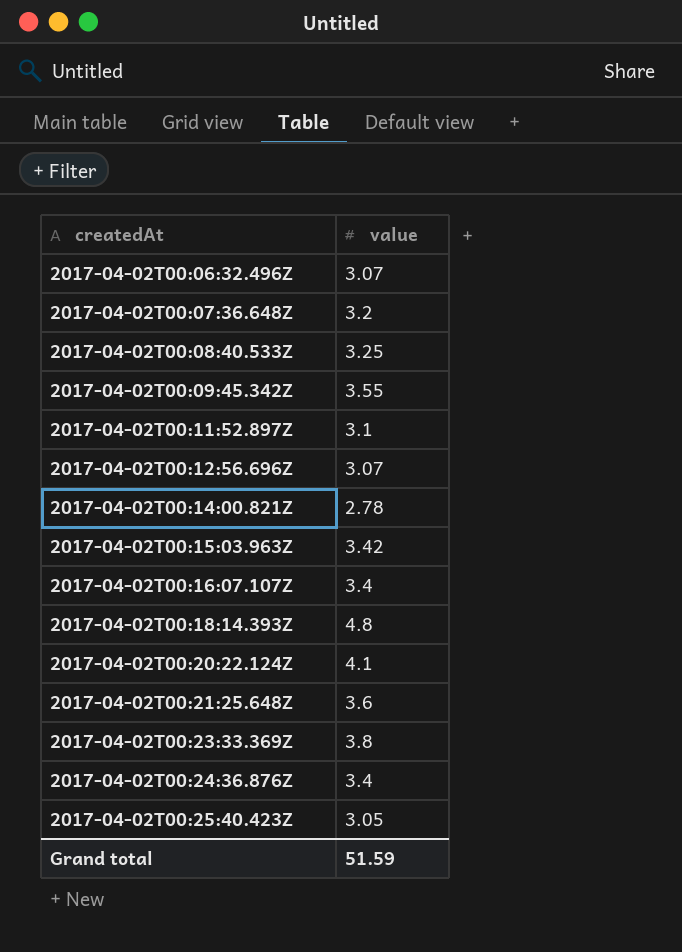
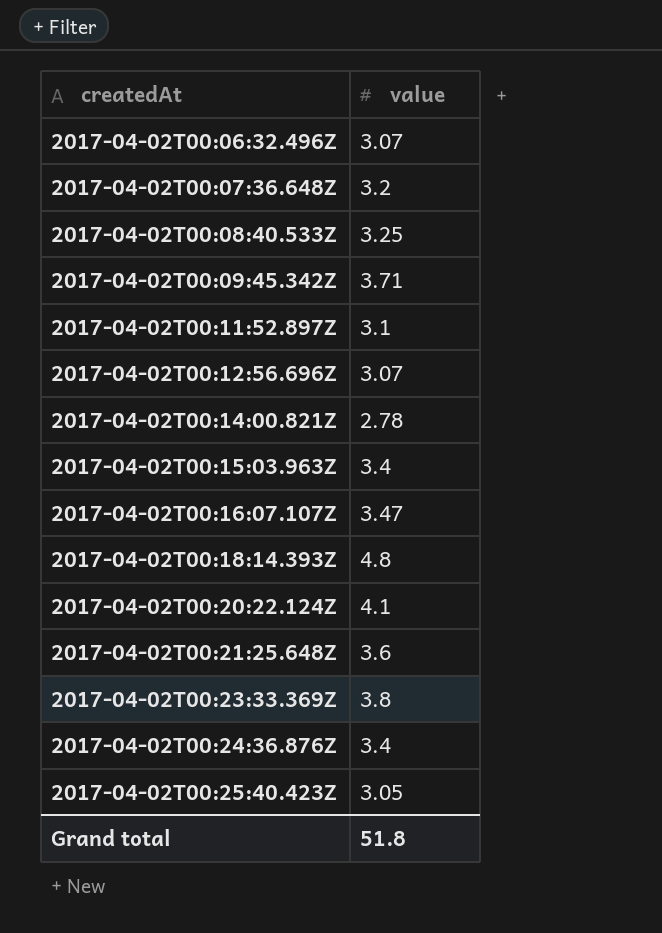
2017-04-02T00:09:45.342Z | value: 3.55 -> 3.71
2017-04-02T00:15:03.963Z | value: 3.42 -> 3.4
2017-04-02T00:16:07.107Z | value: 3.4 -> 3.47
Grand total | value: 51.59 -> 51.8

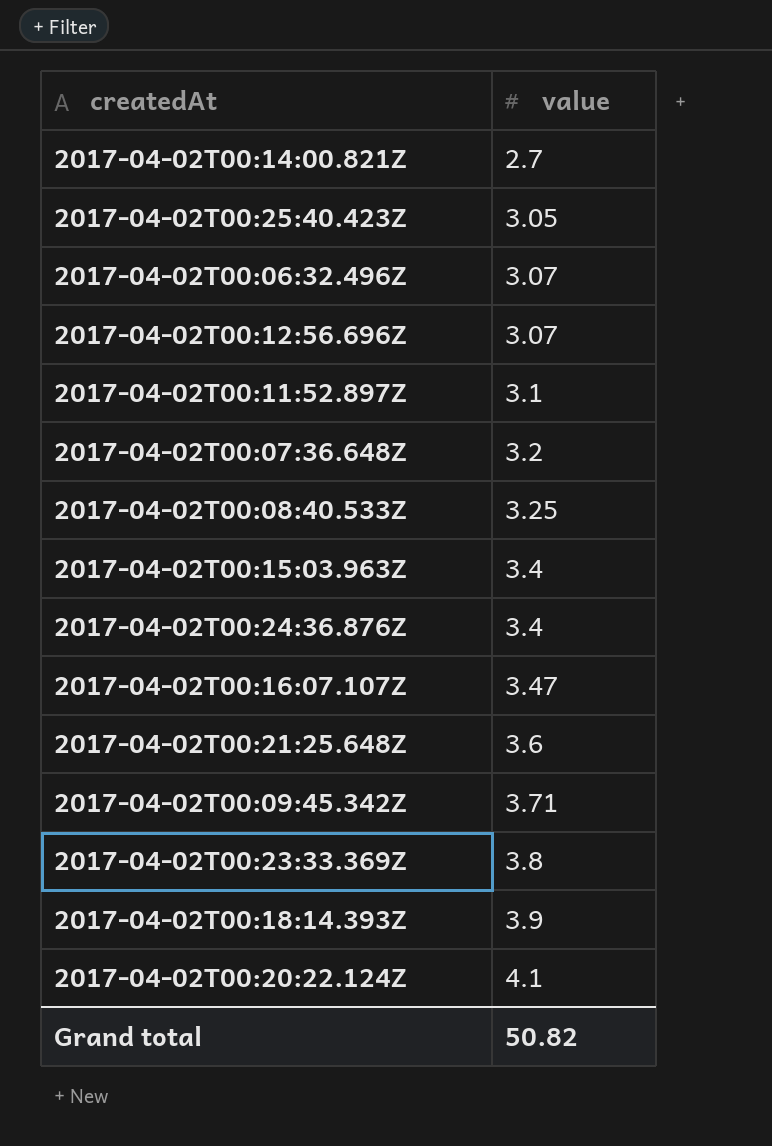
row order: createdAt ascending -> value ascending
2017-04-02T00:14:00.821Z | value: 2.78 -> 2.7
2017-04-02T00:18:14.393Z | value: 4.8 -> 3.9
Grand total | value: 51.8 -> 50.82

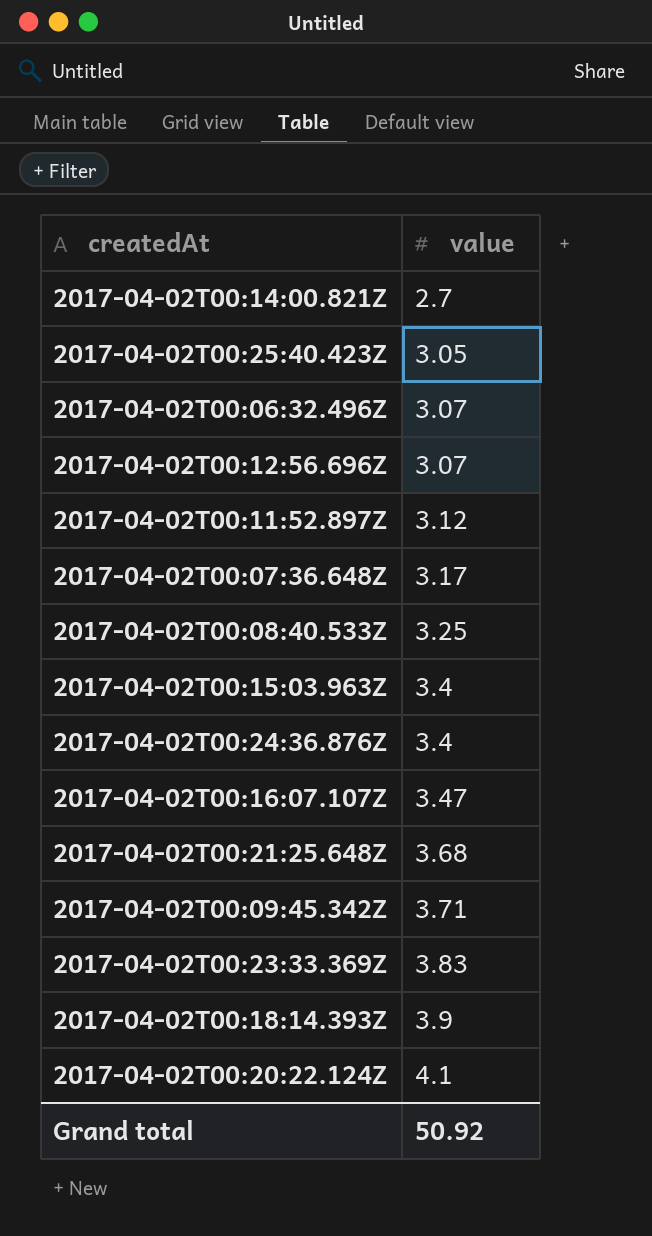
2017-04-02T00:11:52.897Z | value: 3.1 -> 3.12
2017-04-02T00:07:36.648Z | value: 3.2 -> 3.17
2017-04-02T00:21:25.648Z | value: 3.6 -> 3.68
2017-04-02T00:23:33.369Z | value: 3.8 -> 3.83
Grand total | value: 50.82 -> 50.92

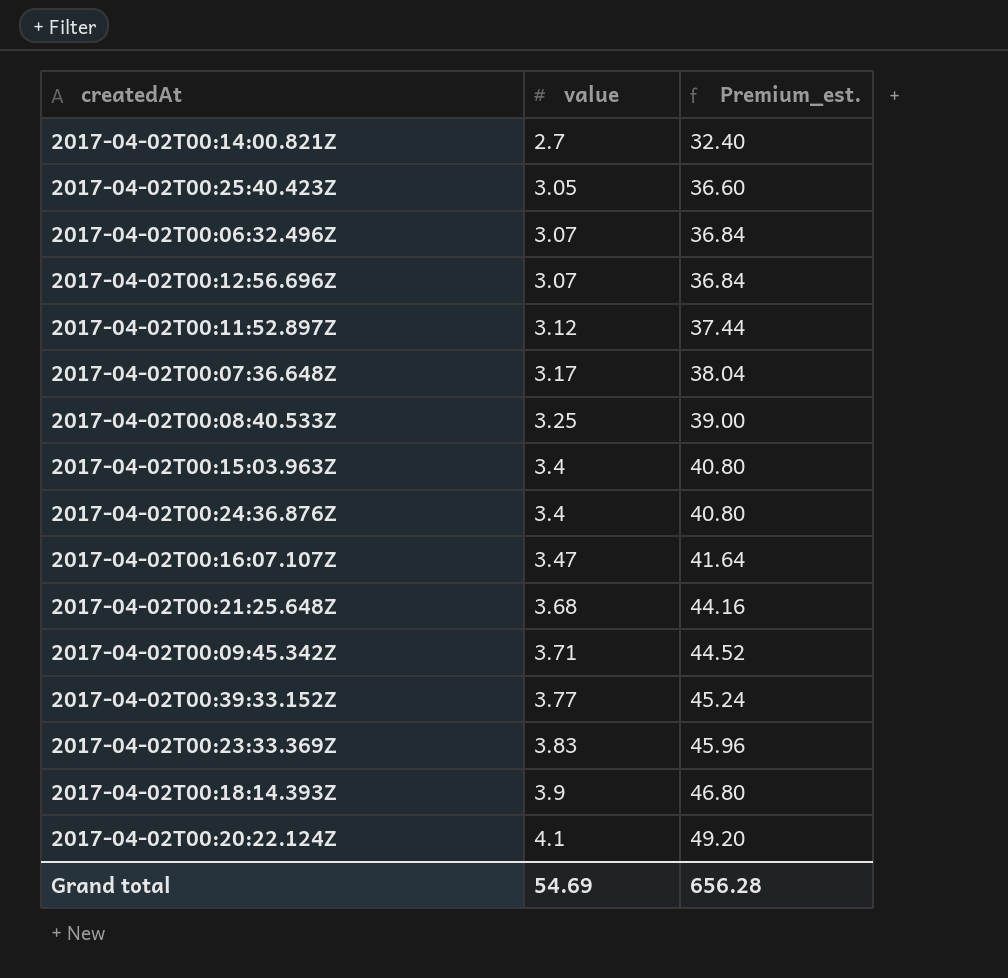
column Premium_est. | formula: none -> [value] * 12
row 2017-04-02T00:39:33.152Z: none -> 3.77 | 45.24
Grand total | value: 50.92 -> 54.69

